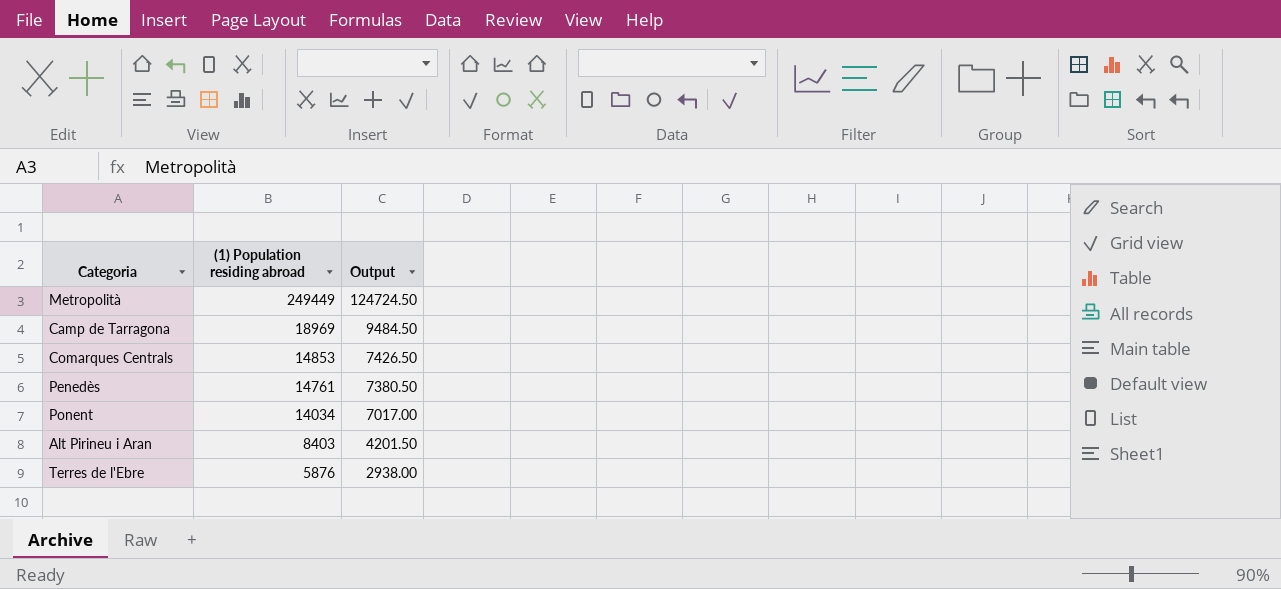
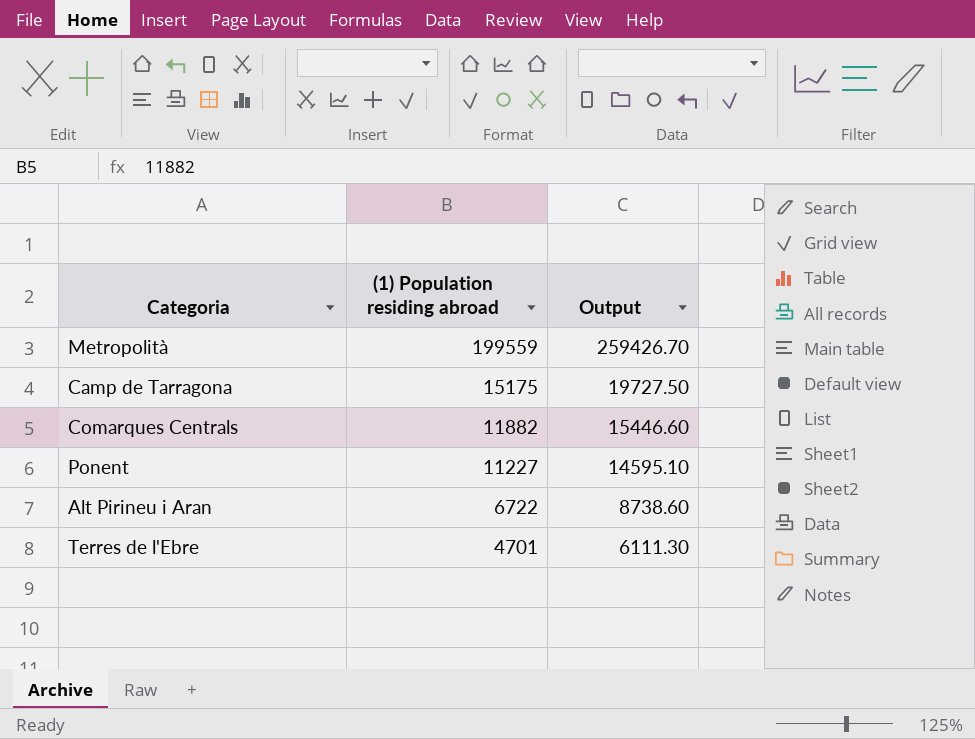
column Output | formula: [(1) Population residing abroad] * 0.5 -> [(1) Population residing abroad] * 1.3
row Penedès: 14761 | 7380.50 -> none
Metropolità | (1) Population residing abroad: 249449 -> 199559
Camp de Tarragona | (1) Population residing abroad: 18969 -> 15175
Comarques Centrals | (1) Population residing abroad: 14853 -> 11882
Ponent | (1) Population residing abroad: 14034 -> 11227
Alt Pirineu i Aran | (1) Population residing abroad: 8403 -> 6722
Terres de l'Ebre | (1) Population residing abroad: 5876 -> 4701

